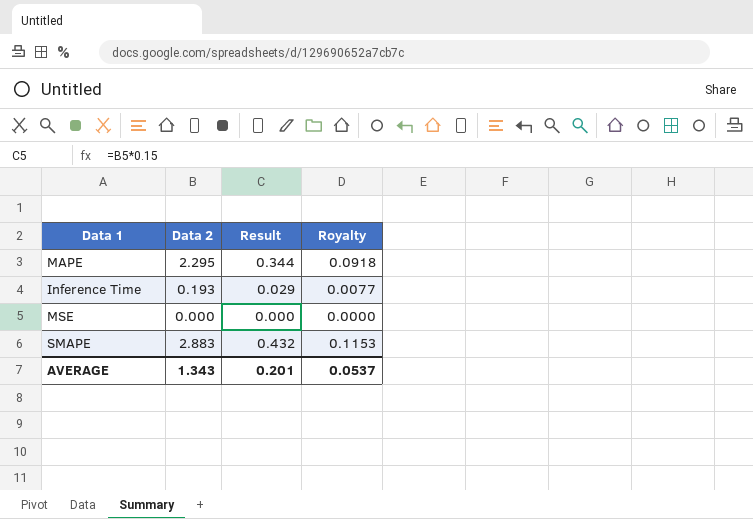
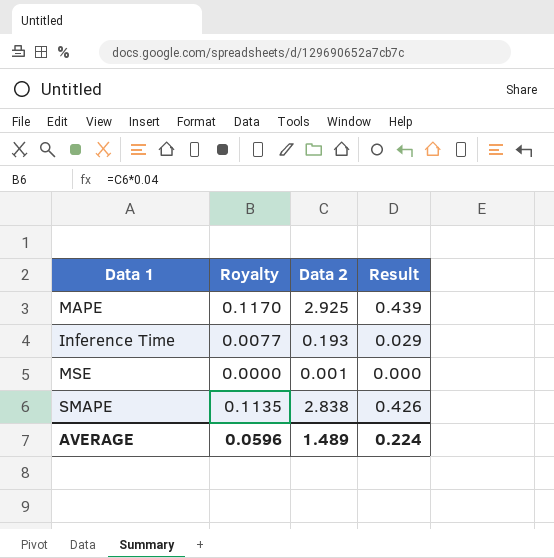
column Royalty | position: 4 -> 2
MAPE | Royalty: 0.0918 -> 0.1170
MAPE | Data 2: 2.295 -> 2.925
MAPE | Result: 0.344 -> 0.439
MSE | Data 2: 0.000 -> 0.001
SMAPE | Royalty: 0.1153 -> 0.1135
SMAPE | Data 2: 2.883 -> 2.838
SMAPE | Result: 0.432 -> 0.426
AVERAGE | Royalty: 0.0537 -> 0.0596
AVERAGE | Data 2: 1.343 -> 1.489
AVERAGE | Result: 0.201 -> 0.224

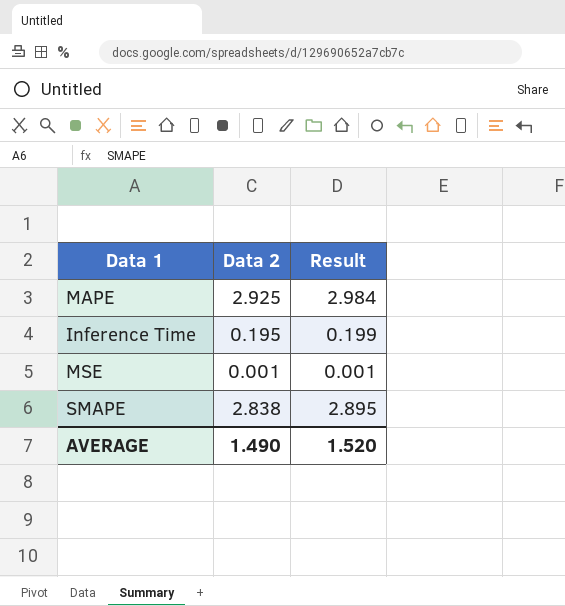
column Royalty | formula: [Data 2] * 0.04 -> none
column Result | formula: [Data 2] * 0.15 -> [Data 2] * 1.02
Inference Time | Data 2: 0.193 -> 0.195
AVERAGE | Data 2: 1.489 -> 1.490
AVERAGE | Result: 0.224 -> 1.520

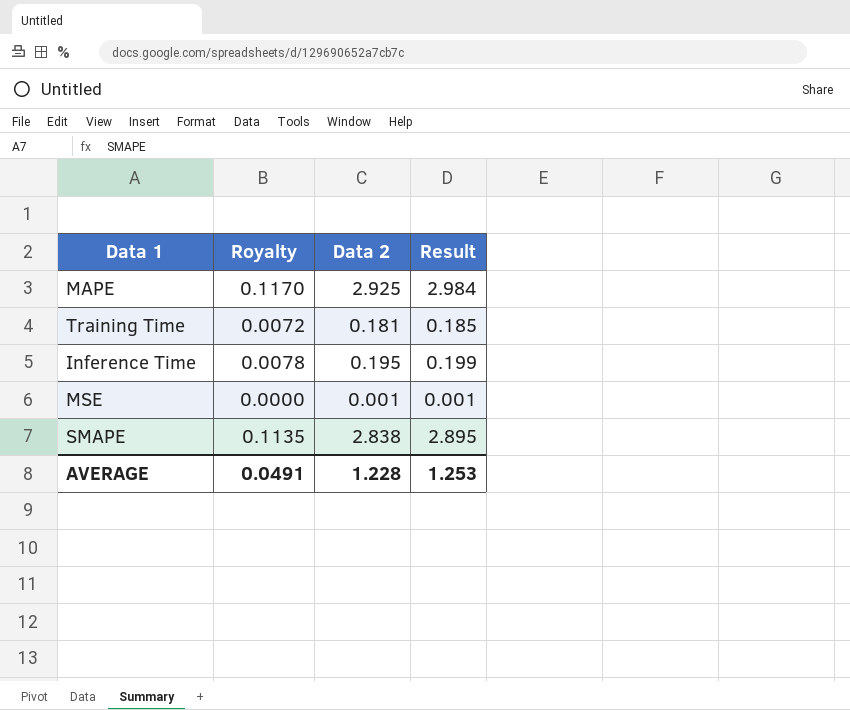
column Royalty | formula: none -> [Data 2] * 0.04
row Training Time: none -> 0.0072 | 0.181 | 0.185
AVERAGE | Data 2: 1.490 -> 1.228
AVERAGE | Result: 1.520 -> 1.253

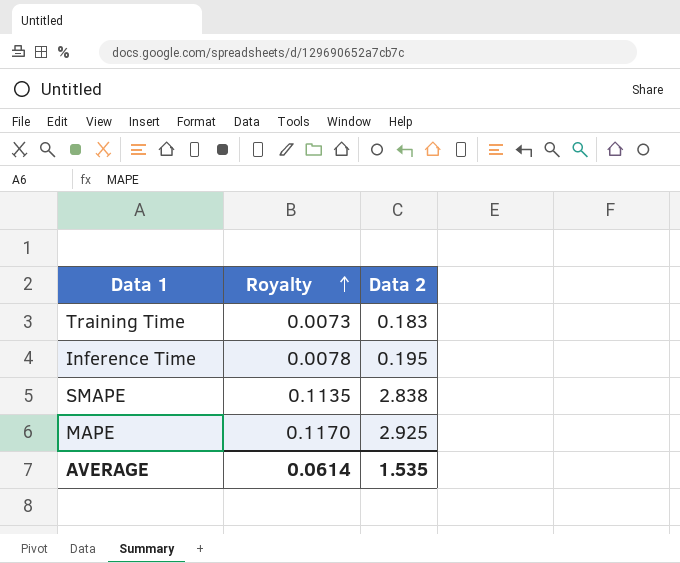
row order: none -> Royalty ascending
column Result | formula: [Data 2] * 1.02 -> none
row MSE: 0.0000 | 0.001 | 0.001 -> none
Training Time | Royalty: 0.0072 -> 0.0073
Training Time | Data 2: 0.181 -> 0.183
AVERAGE | Royalty: 0.0491 -> 0.0614
AVERAGE | Data 2: 1.228 -> 1.535

